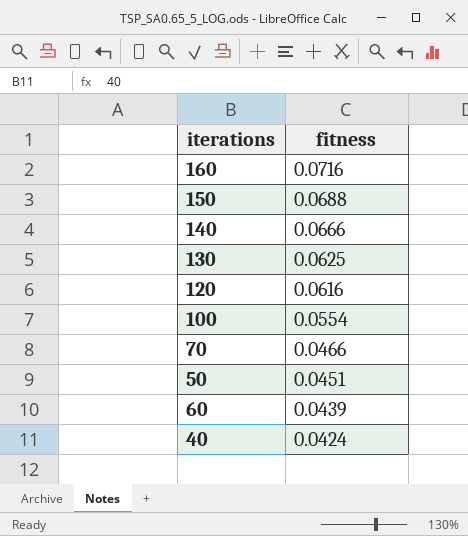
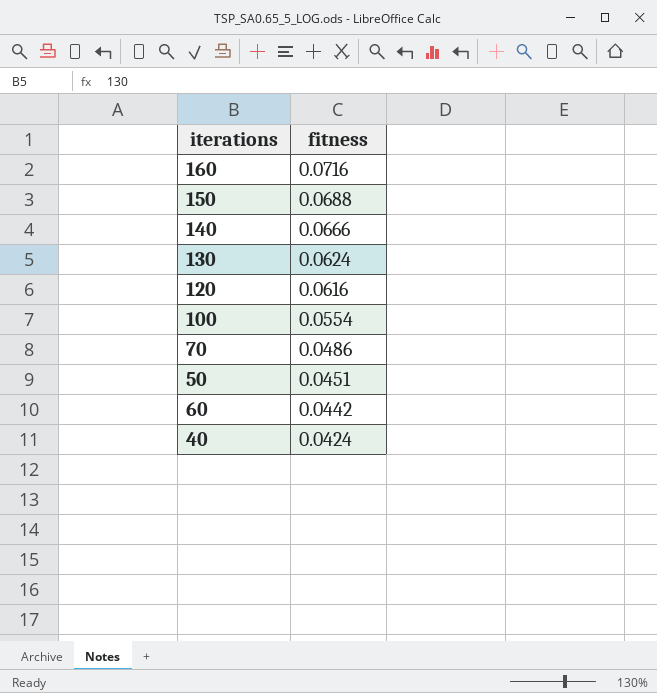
130 | fitness: 0.0625 -> 0.0624
70 | fitness: 0.0466 -> 0.0486
60 | fitness: 0.0439 -> 0.0442

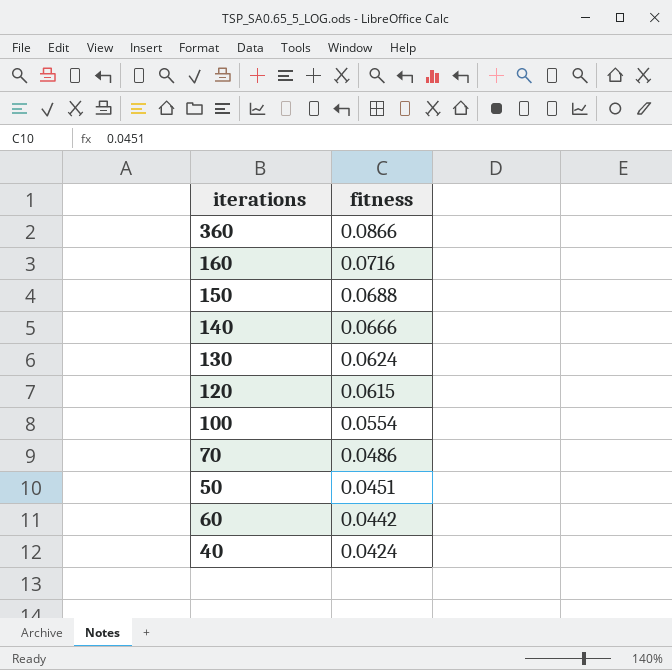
row 360: none -> 0.0866
120 | fitness: 0.0616 -> 0.0615

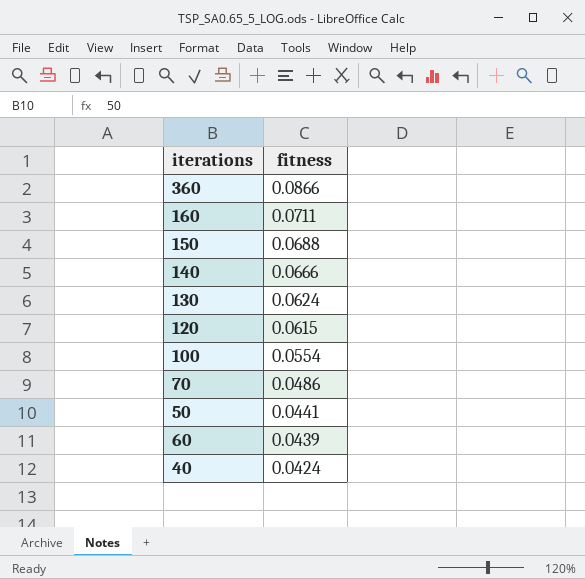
160 | fitness: 0.0716 -> 0.0711
50 | fitness: 0.0451 -> 0.0441
60 | fitness: 0.0442 -> 0.0439

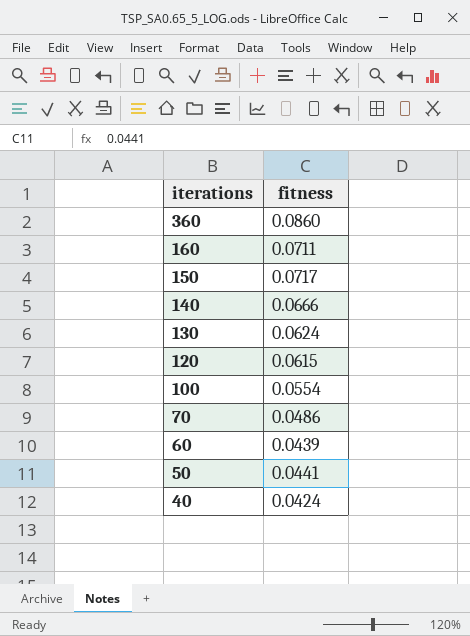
row order: fitness descending -> iterations descending
360 | fitness: 0.0866 -> 0.0860
150 | fitness: 0.0688 -> 0.0717

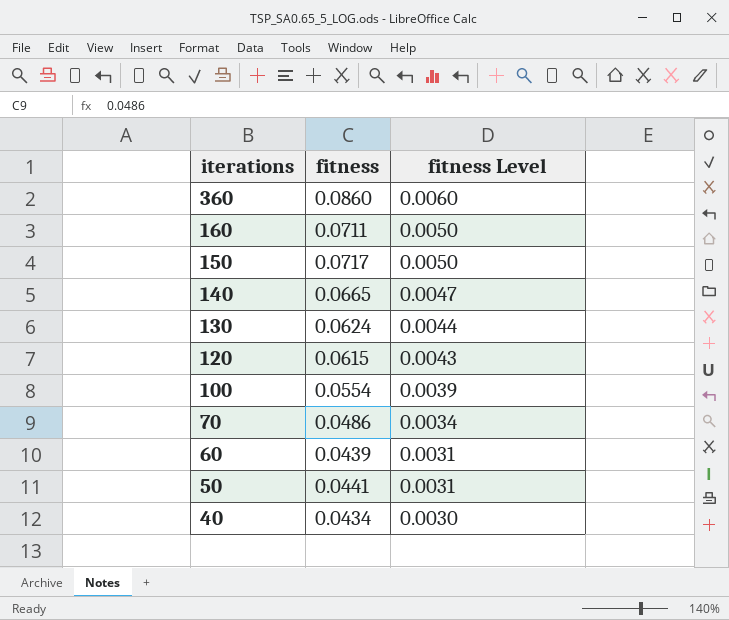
column fitness Level | formula: none -> [fitness] * 0.07
140 | fitness: 0.0666 -> 0.0665
40 | fitness: 0.0424 -> 0.0434

